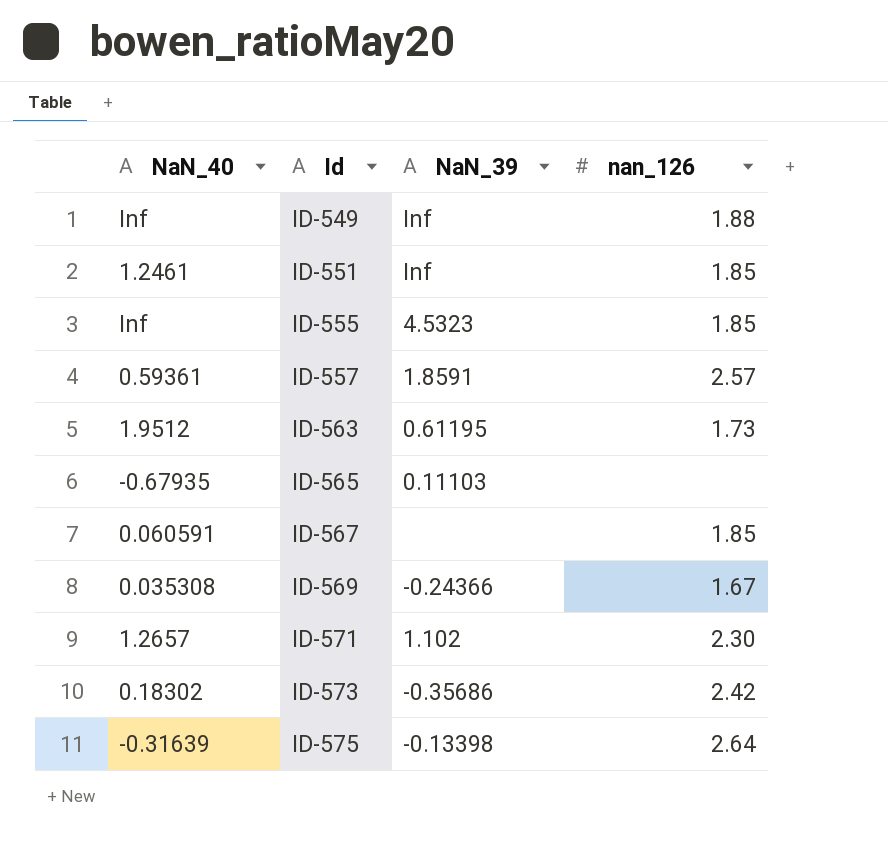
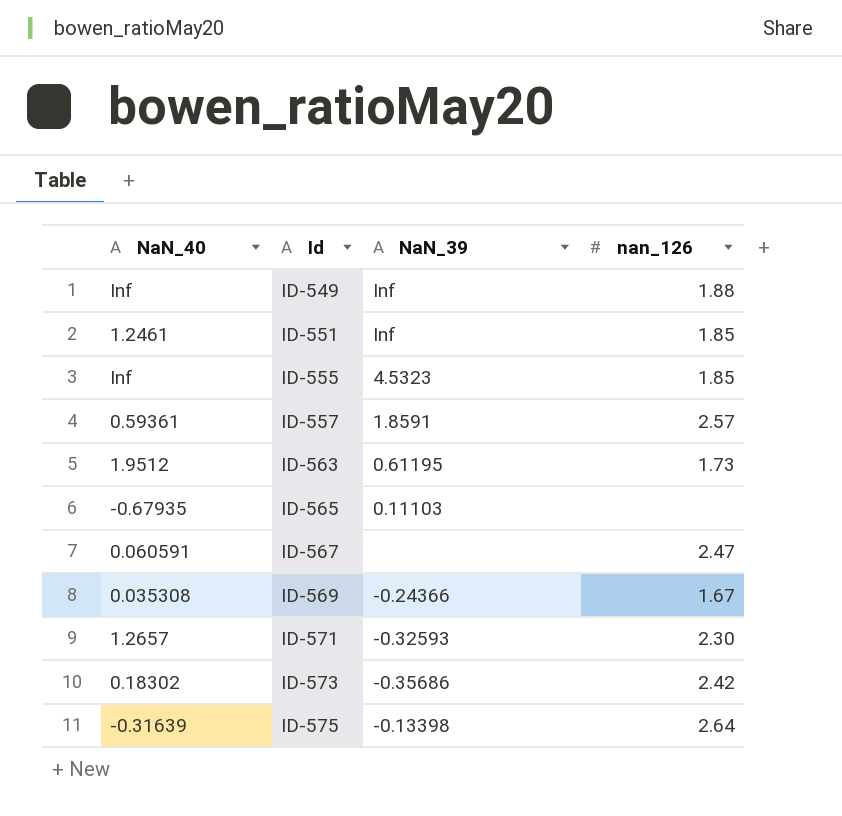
ID-567 | nan_126: 1.85 -> 2.47
ID-571 | NaN_39: 1.102 -> -0.32593

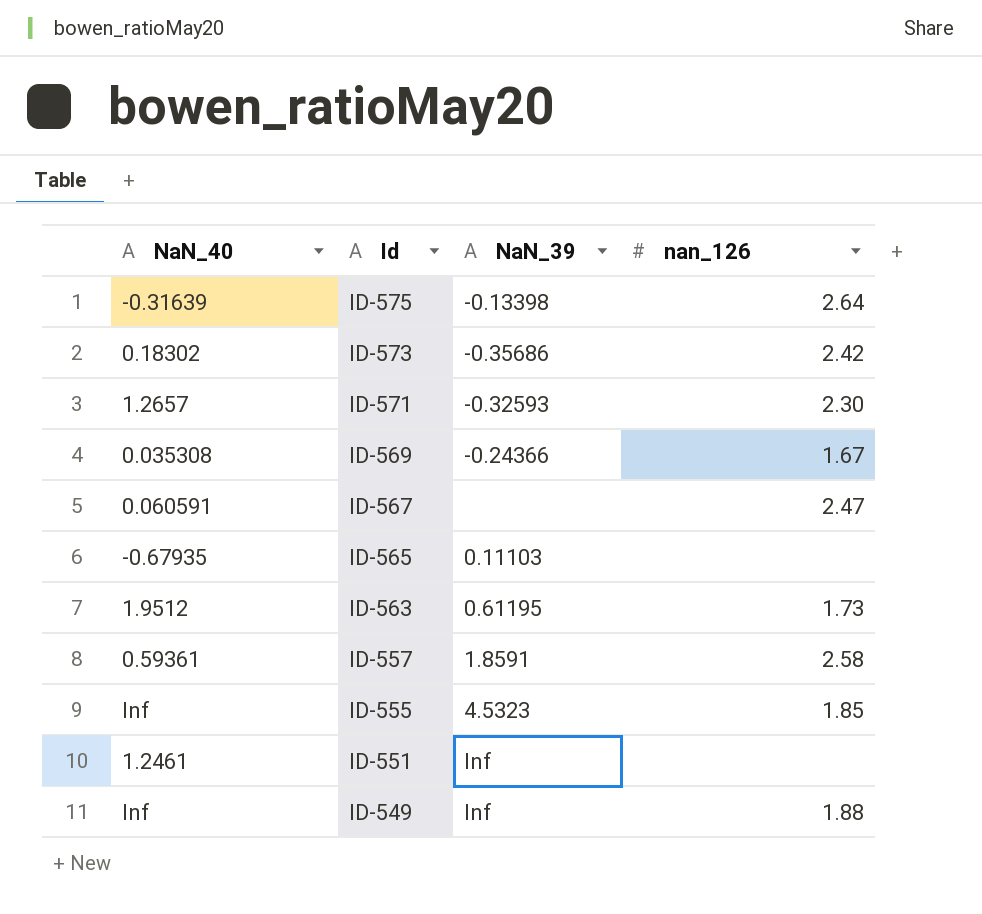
row order: Id ascending -> Id descending
ID-557 | nan_126: 2.57 -> 2.58
ID-551 | nan_126: 1.85 -> none

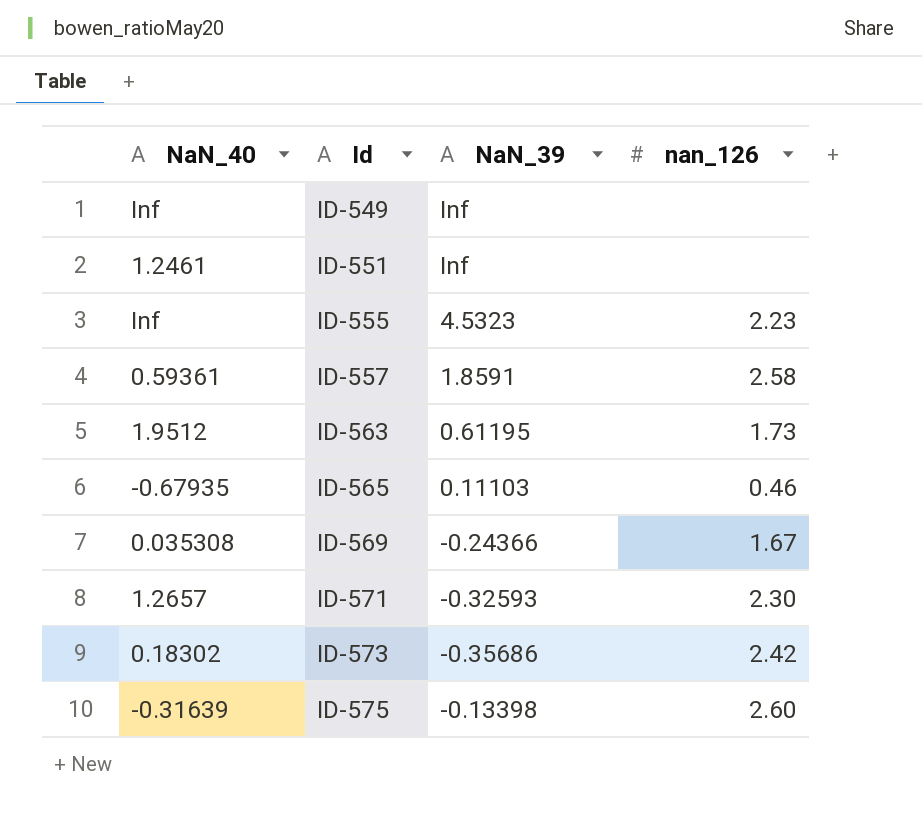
row order: Id descending -> Id ascending
row ID-567: 0.060591 | none | 2.47 -> none
ID-549 | nan_126: 1.88 -> none
ID-555 | nan_126: 1.85 -> 2.23
ID-565 | nan_126: none -> 0.46
ID-575 | nan_126: 2.64 -> 2.60

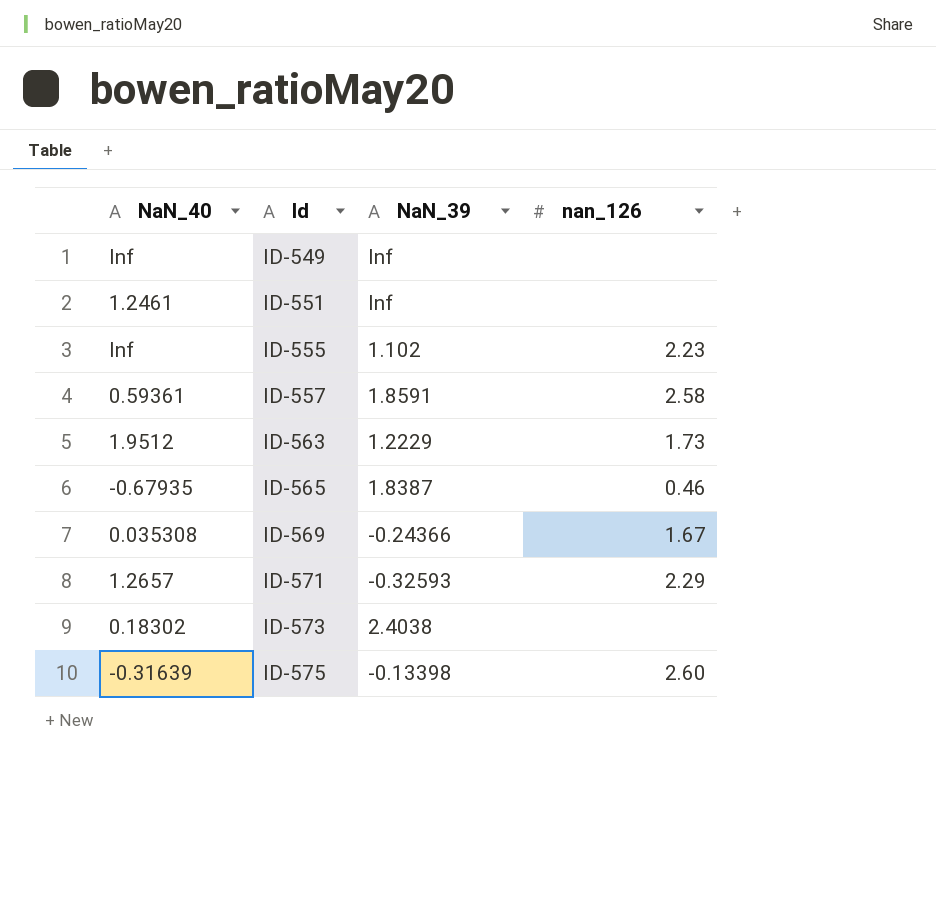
ID-555 | NaN_39: 4.5323 -> 1.102
ID-563 | NaN_39: 0.61195 -> 1.2229
ID-565 | NaN_39: 0.11103 -> 1.8387
ID-571 | nan_126: 2.30 -> 2.29
ID-573 | NaN_39: -0.35686 -> 2.4038
ID-573 | nan_126: 2.42 -> none

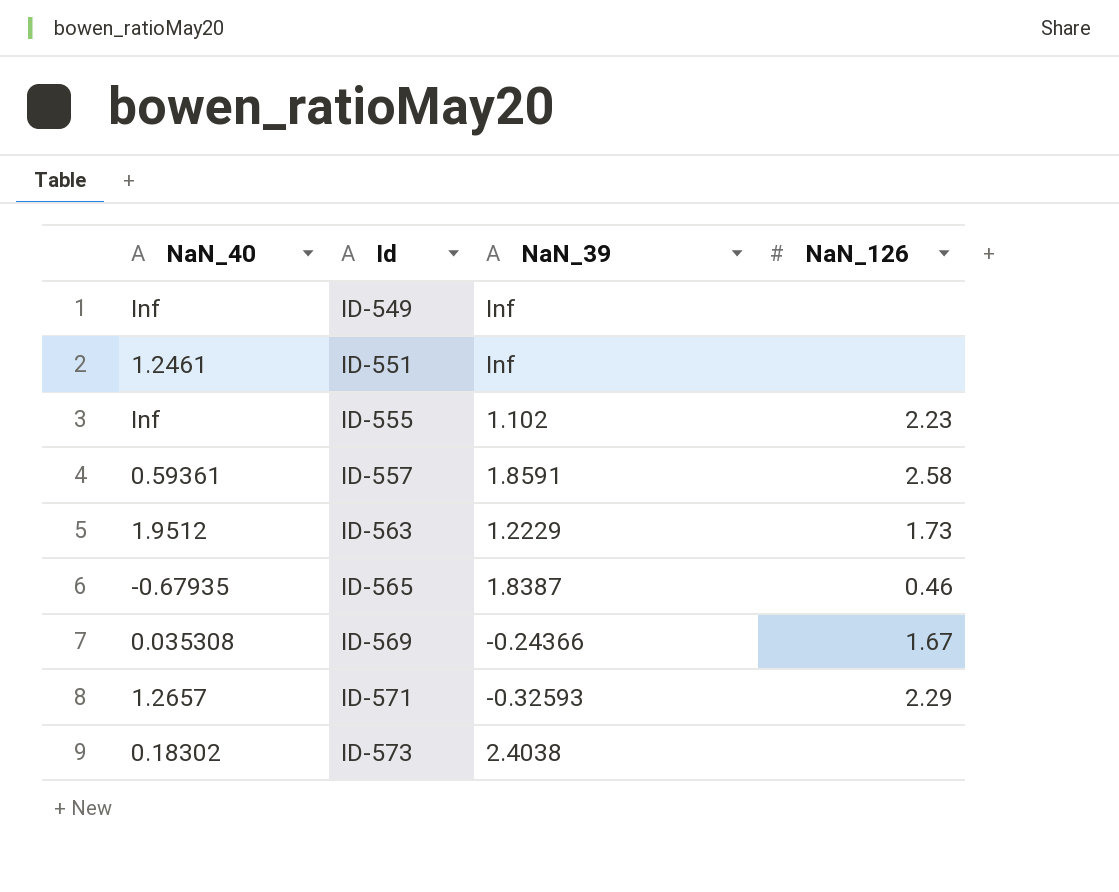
column name: nan_126 -> NaN_126
row ID-575: -0.31639 | -0.13398 | 2.60 -> none

